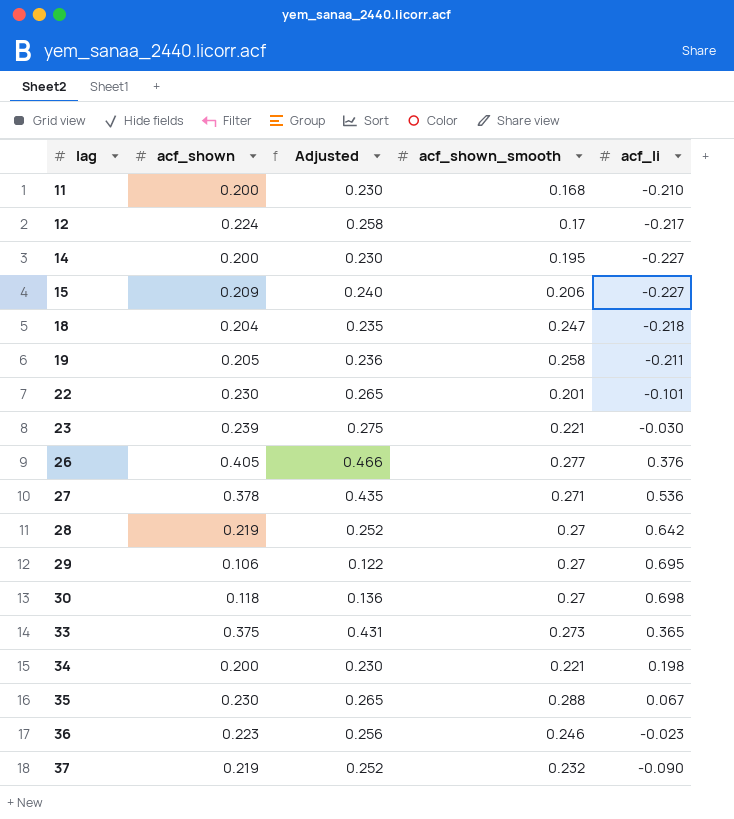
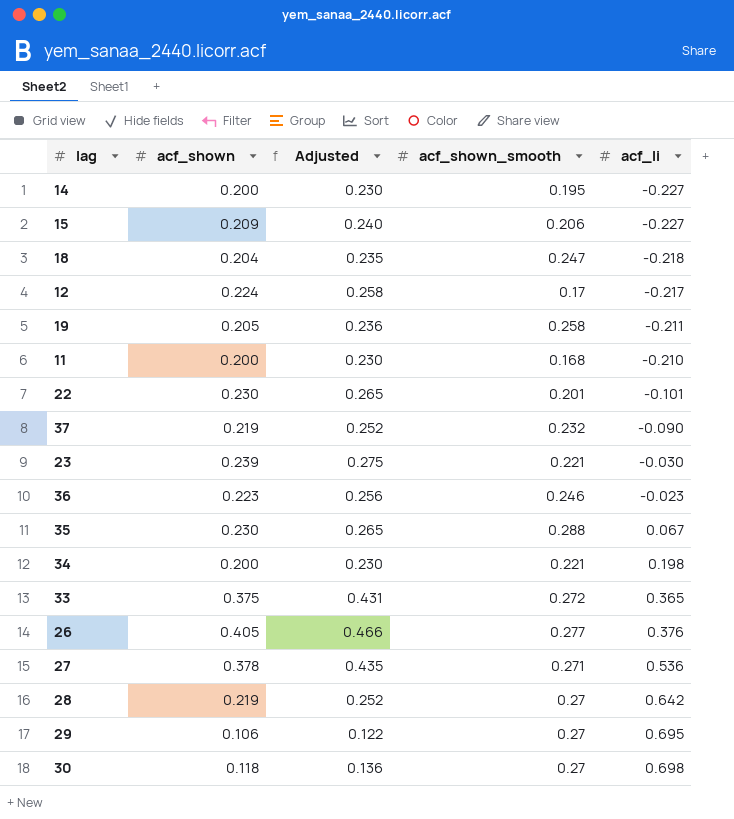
row order: lag ascending -> acf_li ascending
33 | acf_shown_smooth: 0.273 -> 0.272

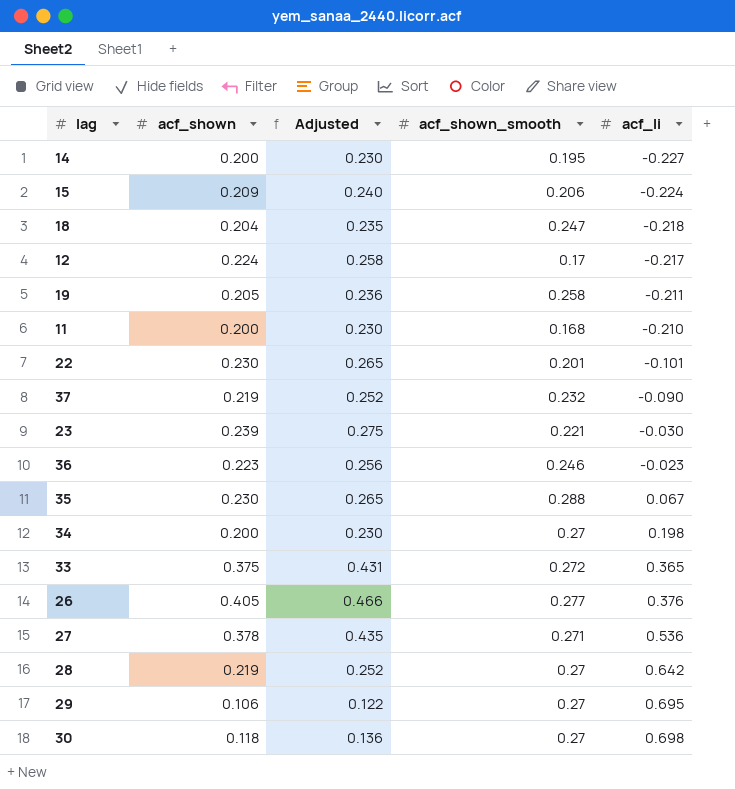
15 | acf_li: -0.227 -> -0.224
34 | acf_shown_smooth: 0.221 -> 0.27

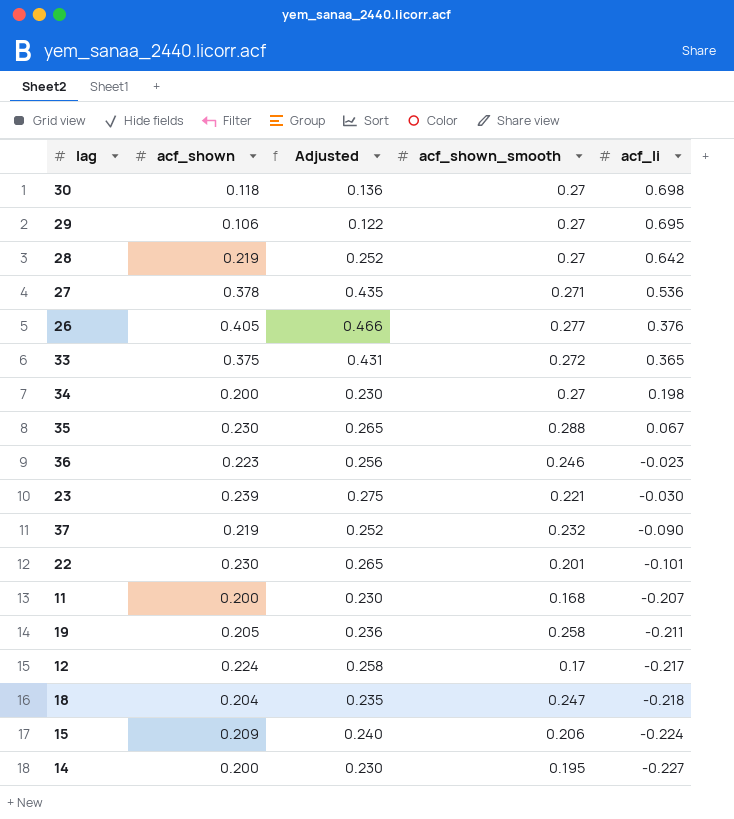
row order: acf_li ascending -> acf_li descending
11 | acf_li: -0.210 -> -0.207

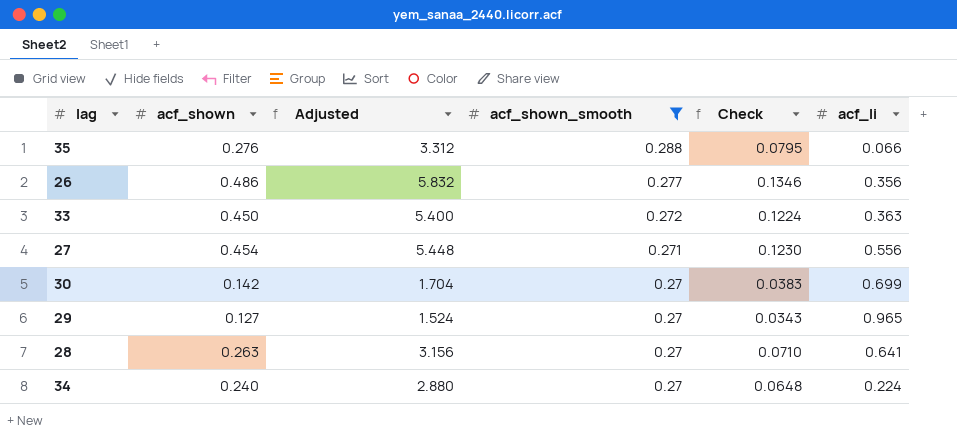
filter: none -> acf_shown_smooth >= 0.27
row order: acf_li descending -> acf_shown_smooth descending
column Adjusted | formula: [acf_shown] * 1.15 -> [acf_shown] * 12
column Check | formula: none -> [acf_shown] * [acf_shown_smooth]
35 | acf_shown: 0.230 -> 0.276
35 | acf_li: 0.067 -> 0.066
26 | acf_shown: 0.405 -> 0.486
26 | acf_li: 0.376 -> 0.356
33 | acf_shown: 0.375 -> 0.450
33 | acf_li: 0.365 -> 0.363
27 | acf_shown: 0.378 -> 0.454
27 | acf_li: 0.536 -> 0.556
30 | acf_shown: 0.118 -> 0.142
30 | acf_li: 0.698 -> 0.699
29 | acf_shown: 0.106 -> 0.127
29 | acf_li: 0.695 -> 0.965
28 | acf_shown: 0.219 -> 0.263
28 | acf_li: 0.642 -> 0.641
34 | acf_shown: 0.200 -> 0.240
34 | acf_li: 0.198 -> 0.224

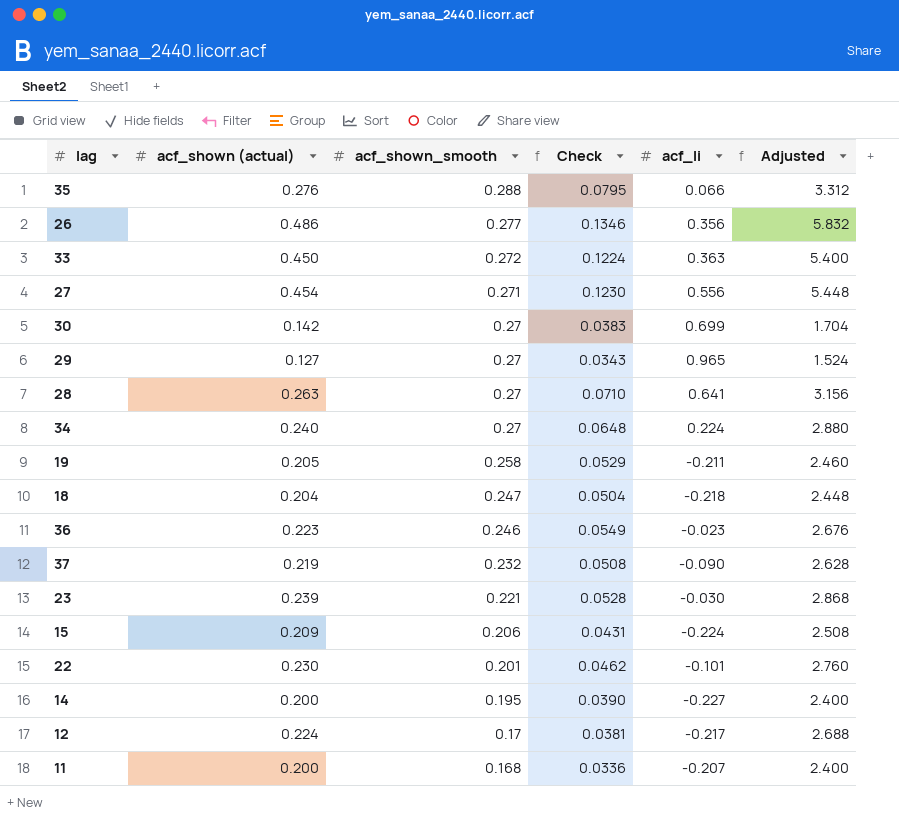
filter: acf_shown_smooth >= 0.27 -> none
column name: acf_shown -> acf_shown (actual)
column Adjusted | position: 3 -> 6

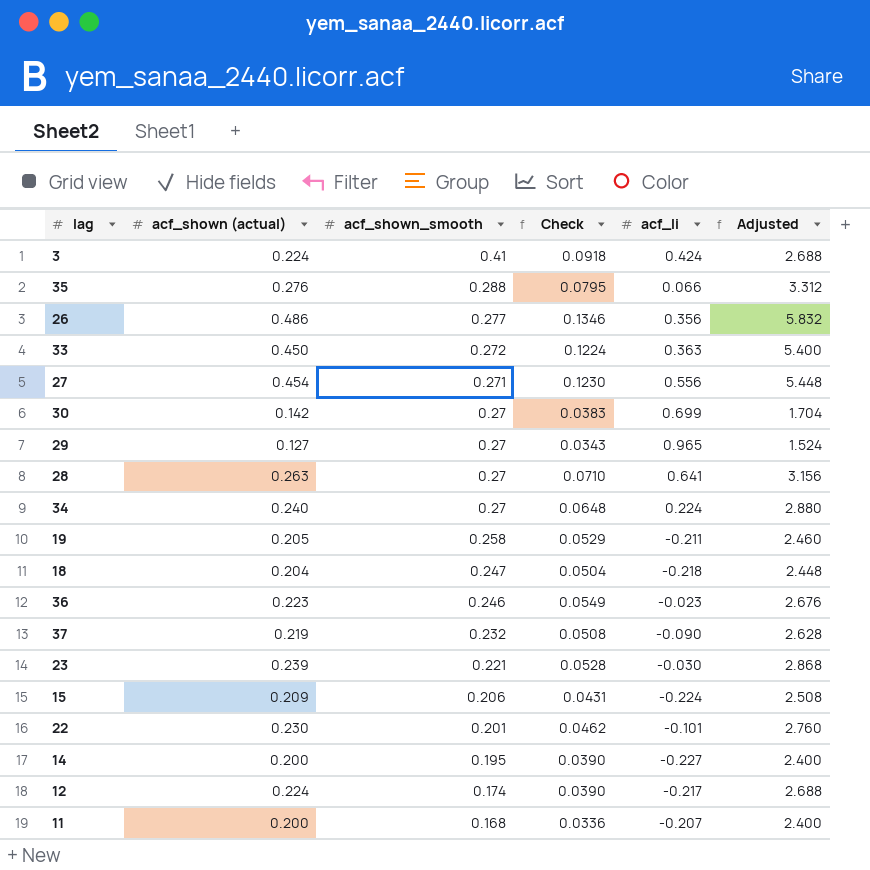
row 3: none -> 0.224 | 0.41 | 0.0918 | 0.424 | 2.688
12 | acf_shown_smooth: 0.17 -> 0.174
12 | Check: 0.0381 -> 0.0390

